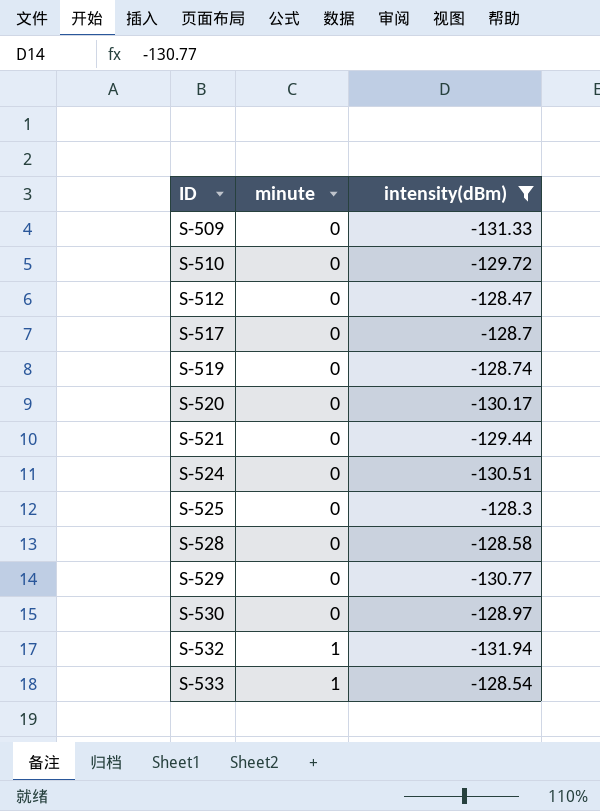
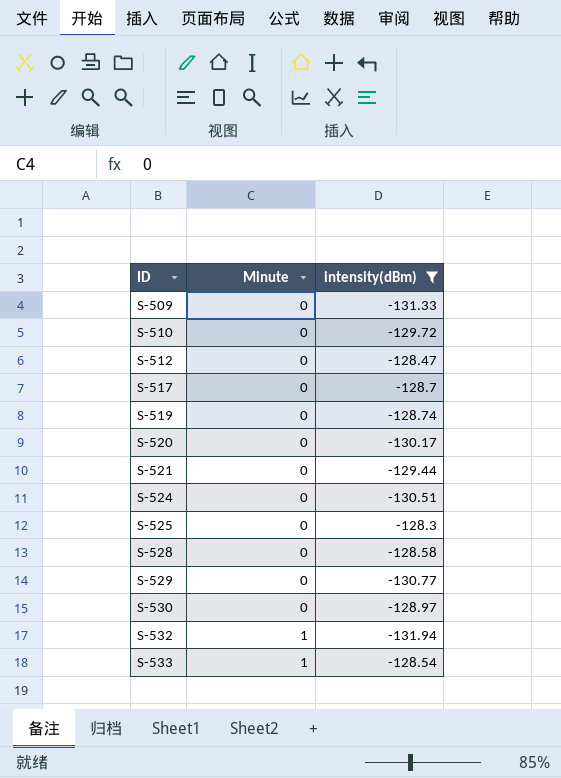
column name: minute -> Minute

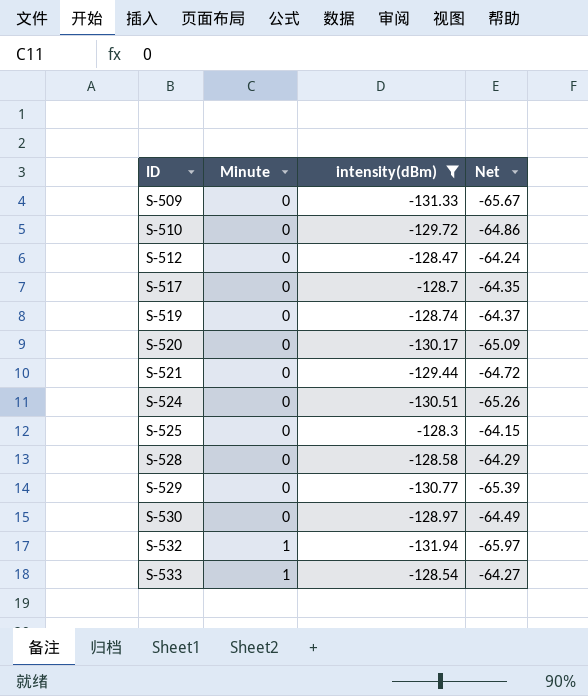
column Net | formula: none -> [intensity(dBm)] * 0.5

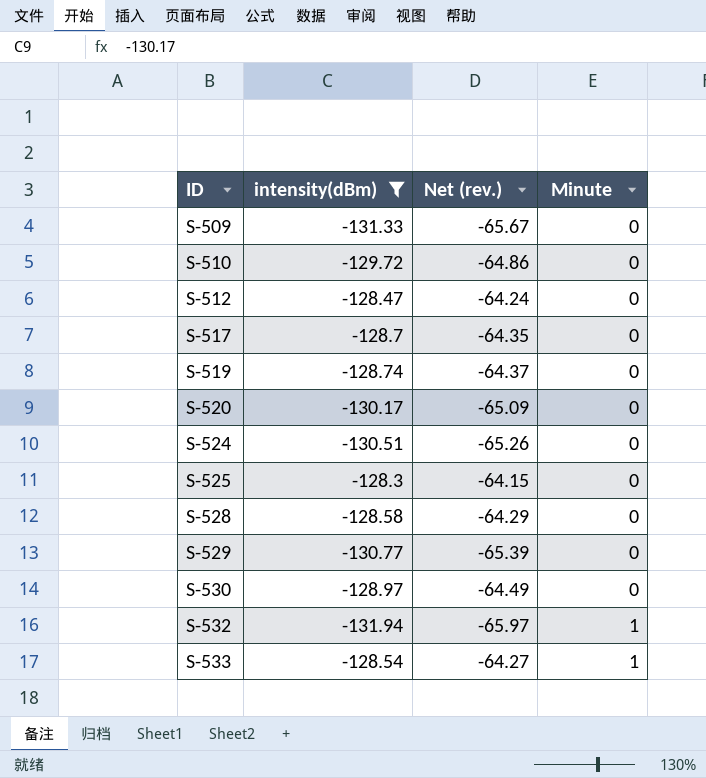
column name: Net -> Net (rev.)
column Minute | position: 2 -> 4
row S-521: 0 | -129.44 | -64.72 -> none

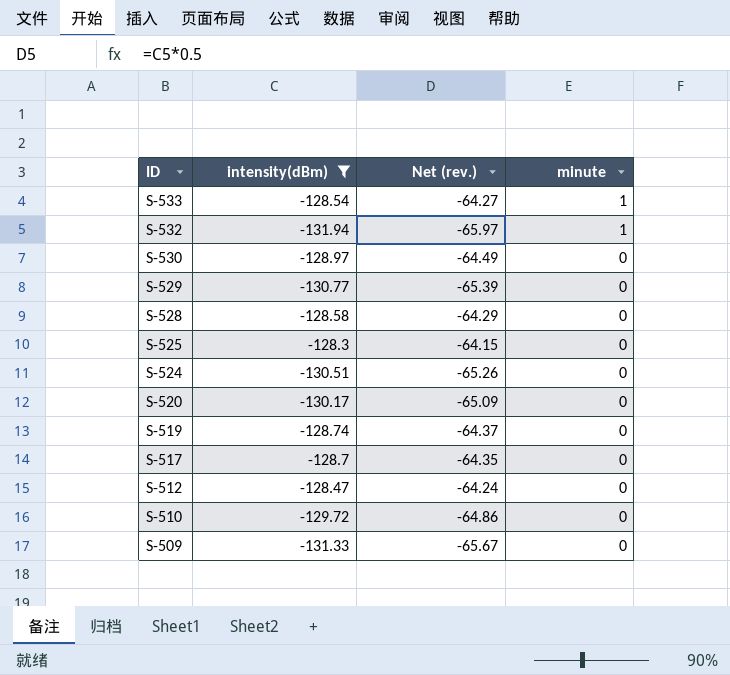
row order: ID ascending -> ID descending
column name: Minute -> minute

